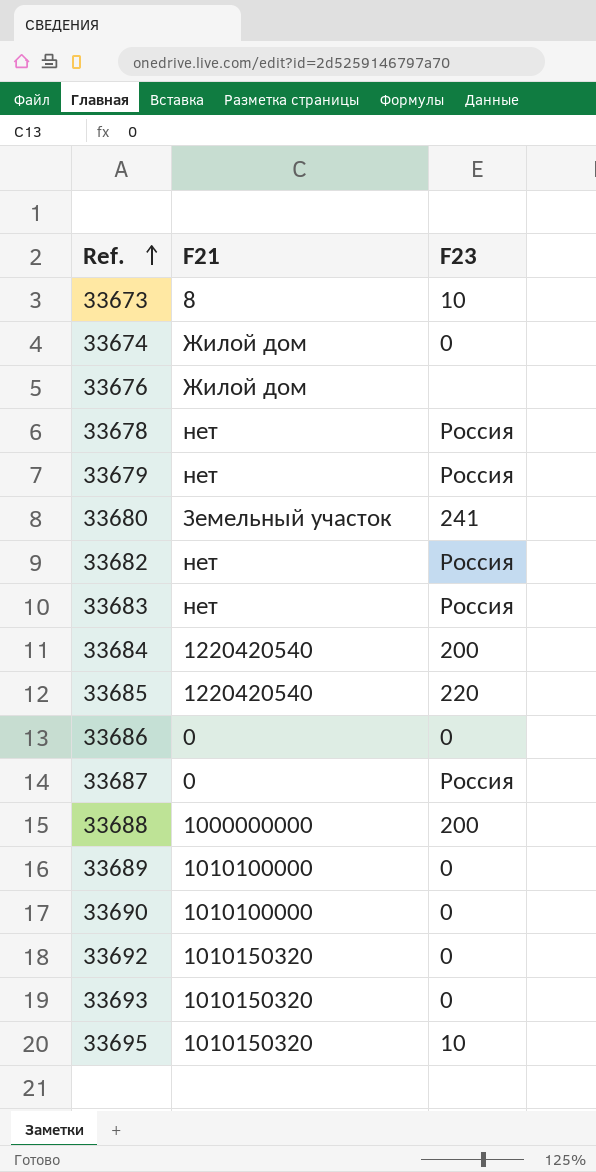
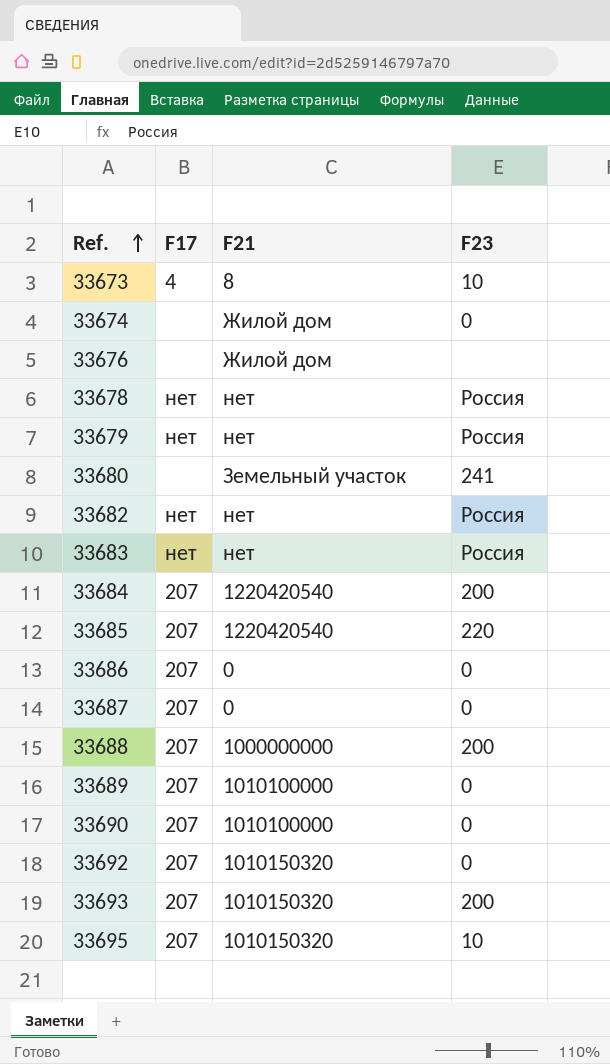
column F17 | position: none -> 2
33687 | F23: Россия -> 0
33693 | F23: 0 -> 200

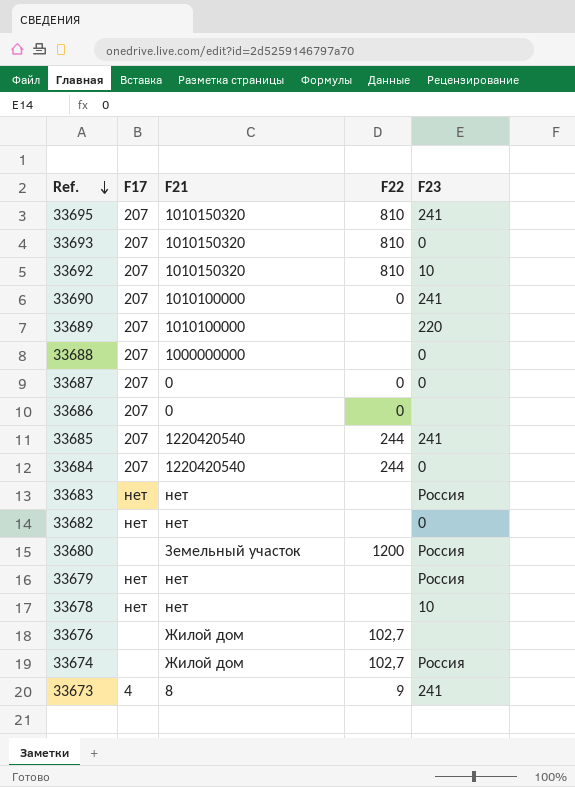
row order: Ref. ascending -> Ref. descending
column F22 | position: none -> 4
33695 | F23: 10 -> 241
33693 | F23: 200 -> 0
33692 | F23: 0 -> 10
33690 | F23: 0 -> 241
33689 | F23: 0 -> 220
33688 | F23: 200 -> 0
33686 | F23: 0 -> none
33685 | F23: 220 -> 241
33684 | F23: 200 -> 0
33682 | F23: Россия -> 0
33680 | F23: 241 -> Россия
33678 | F23: Россия -> 10
33674 | F23: 0 -> Россия
33673 | F23: 10 -> 241

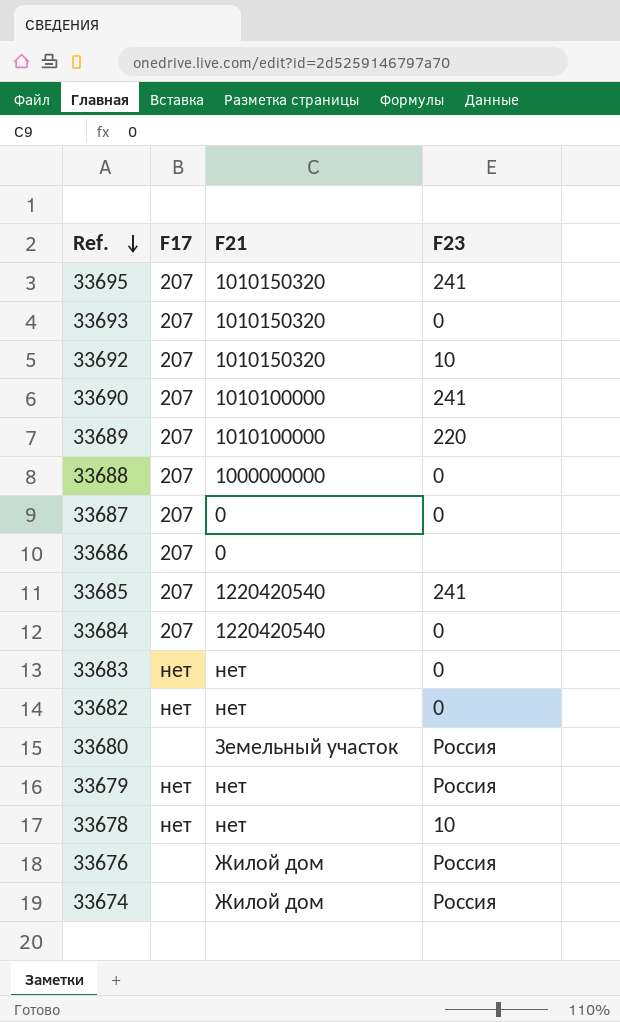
column F22 | position: 4 -> none
row 33673: 4 | 8 | 9 | 241 -> none
33683 | F23: Россия -> 0
33676 | F23: none -> Россия

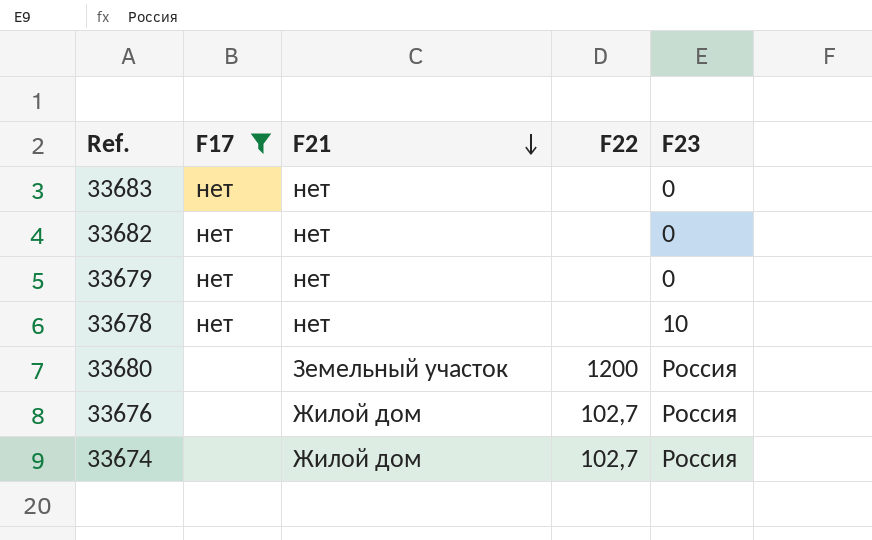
filter: none -> F17 != 207
row order: Ref. descending -> F21 descending
column F22 | position: none -> 4
33679 | F23: Россия -> 0

